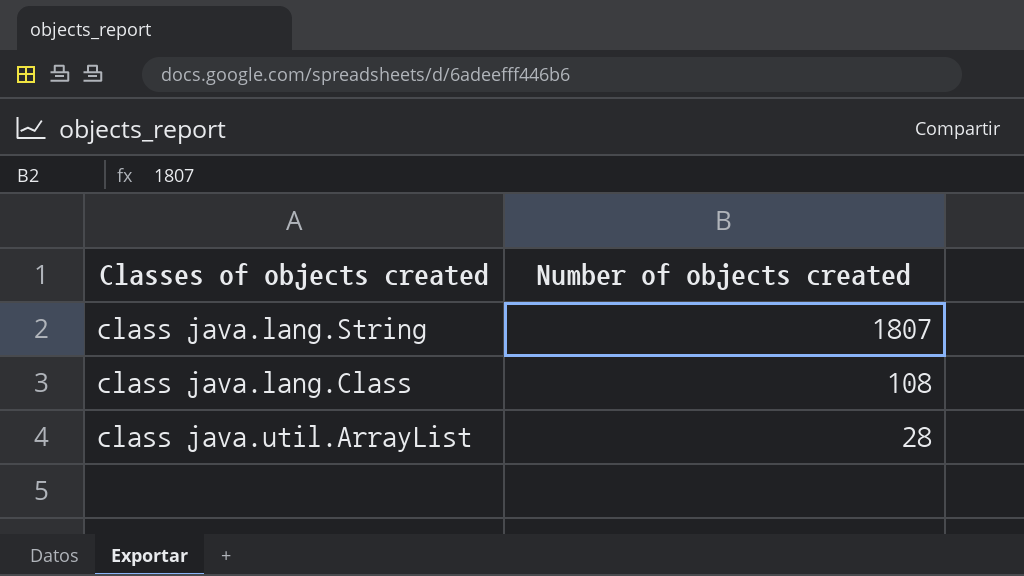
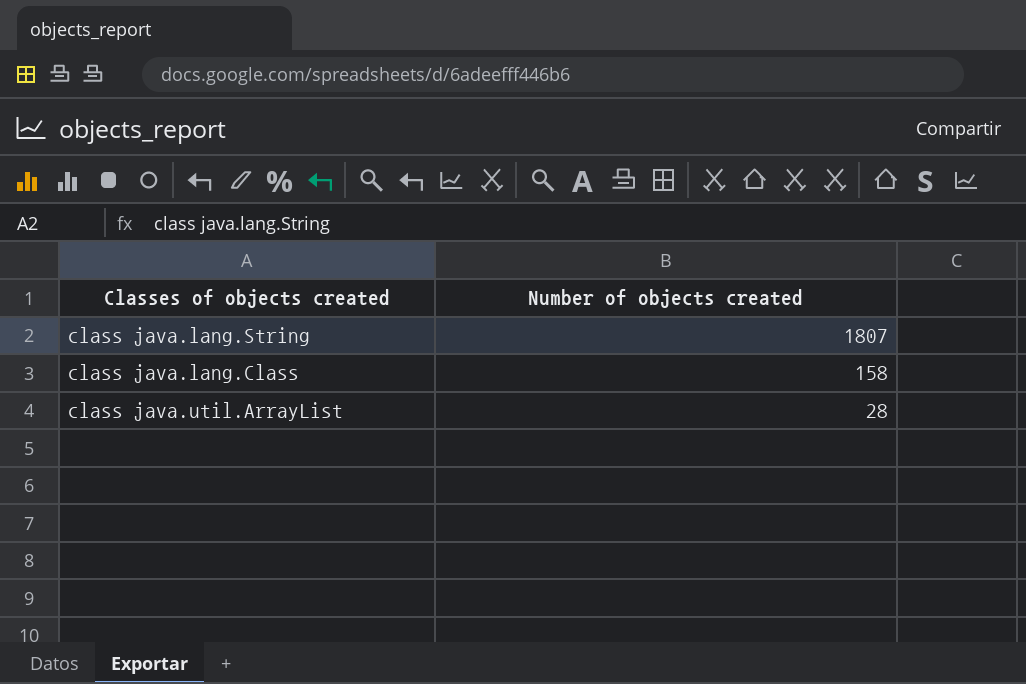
class java.lang.Class | Number of objects created: 108 -> 158

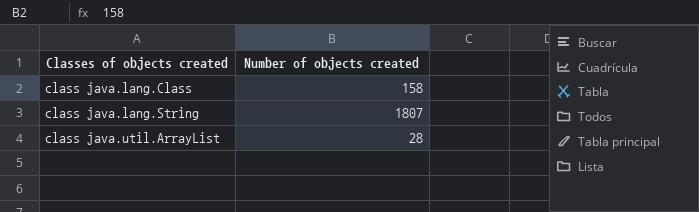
row order: Number of objects created descending -> Classes of objects created ascending

